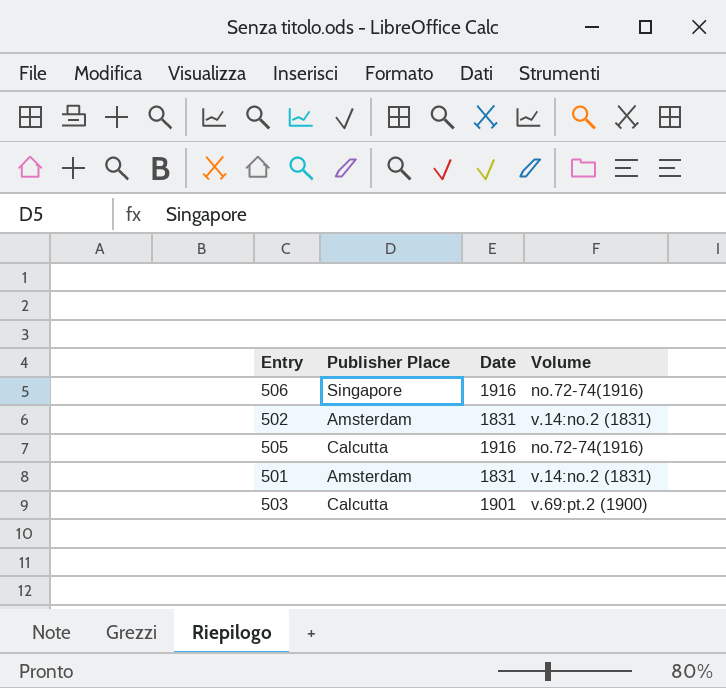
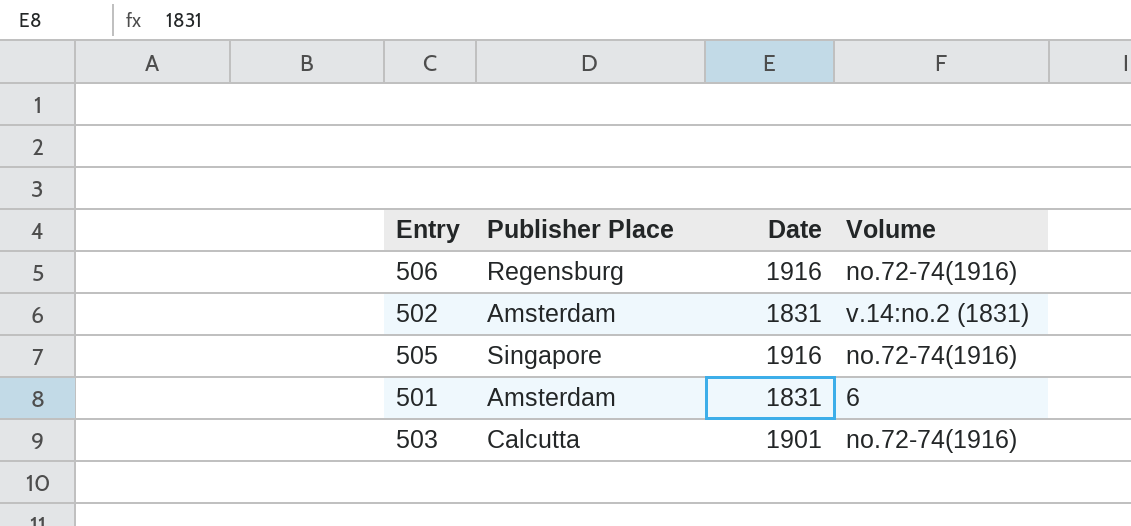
506 | Publisher Place: Singapore -> Regensburg
505 | Publisher Place: Calcutta -> Singapore
501 | Volume: v.14:no.2 (1831) -> 6
503 | Volume: v.69:pt.2 (1900) -> no.72-74(1916)

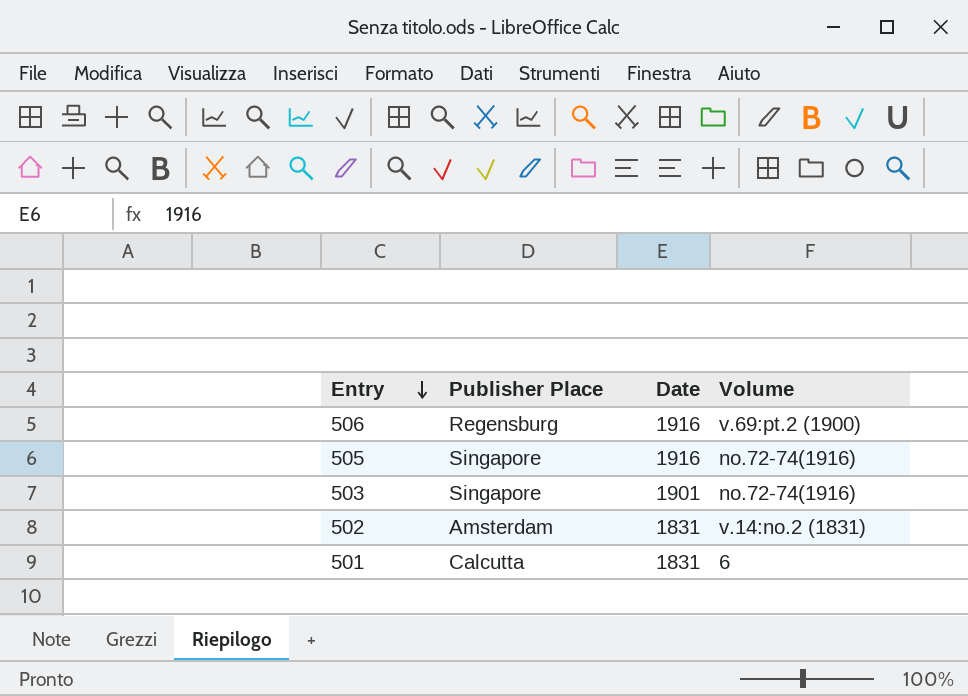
row order: none -> Entry descending
506 | Volume: no.72-74(1916) -> v.69:pt.2 (1900)
503 | Publisher Place: Calcutta -> Singapore
501 | Publisher Place: Amsterdam -> Calcutta

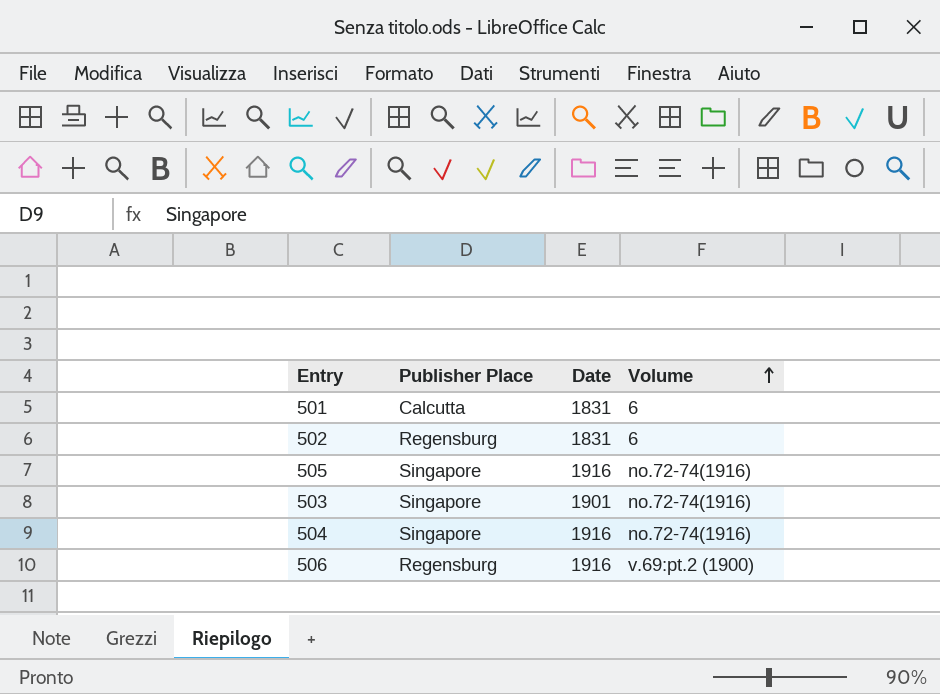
row order: Entry descending -> Volume ascending
502 | Publisher Place: Amsterdam -> Regensburg
502 | Volume: v.14:no.2 (1831) -> 6
row 504: none -> Singapore | 1916 | no.72-74(1916)

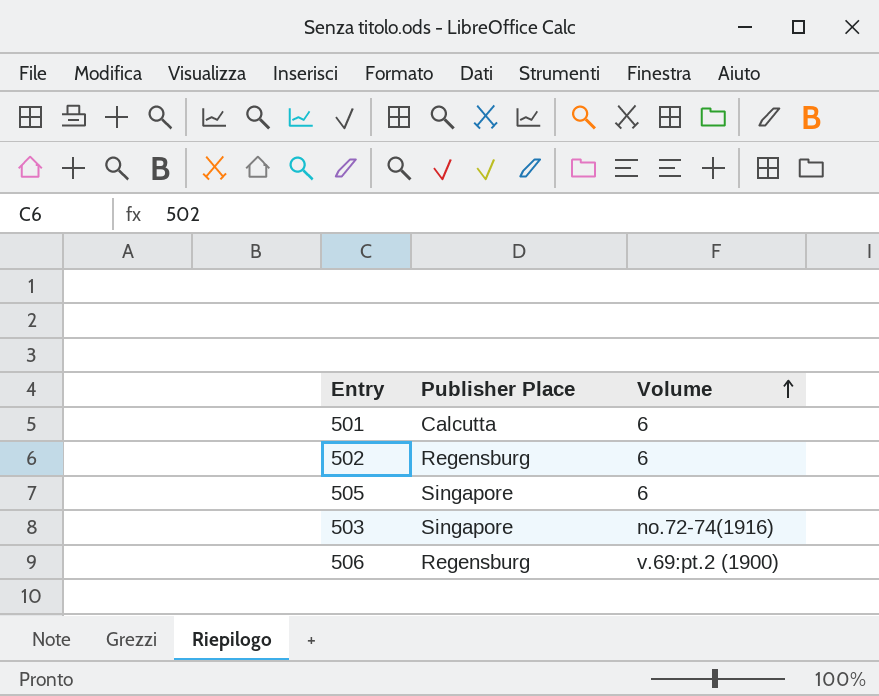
column Date | position: 3 -> none
row 504: Singapore | 1916 | no.72-74(1916) -> none
505 | Volume: no.72-74(1916) -> 6

